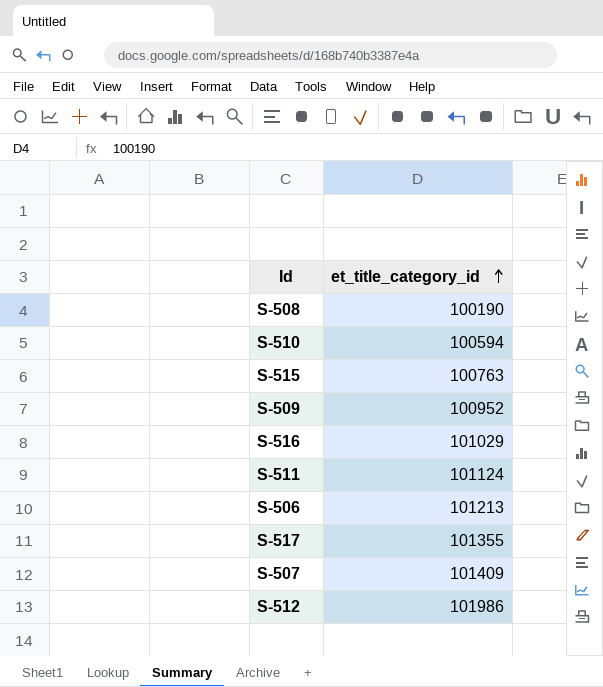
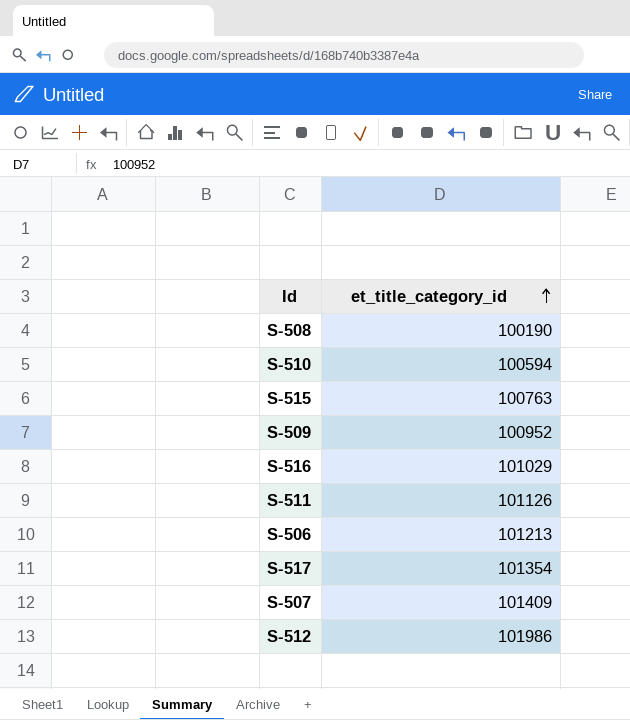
S-511 | et_title_category_id: 101124 -> 101126
S-517 | et_title_category_id: 101355 -> 101354

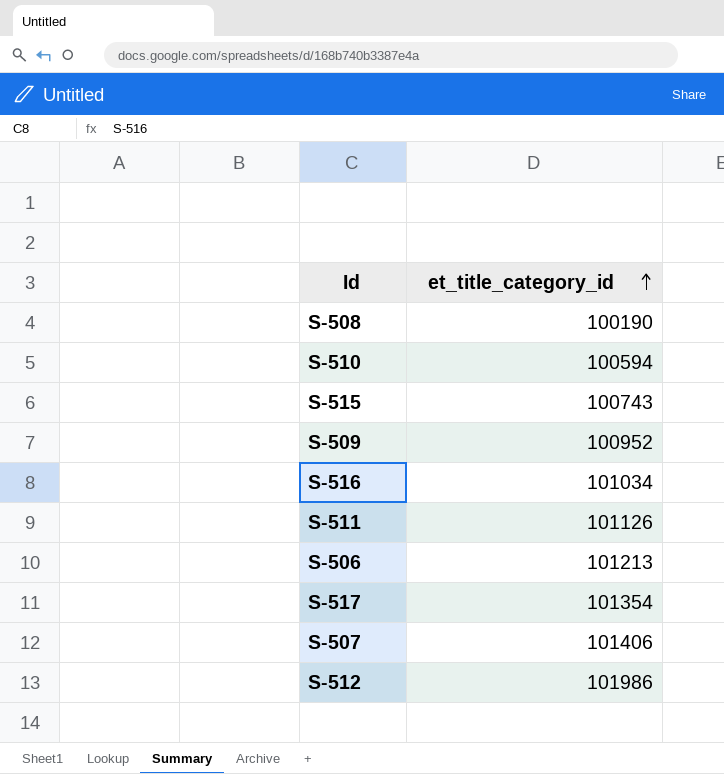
S-515 | et_title_category_id: 100763 -> 100743
S-516 | et_title_category_id: 101029 -> 101034
S-507 | et_title_category_id: 101409 -> 101406

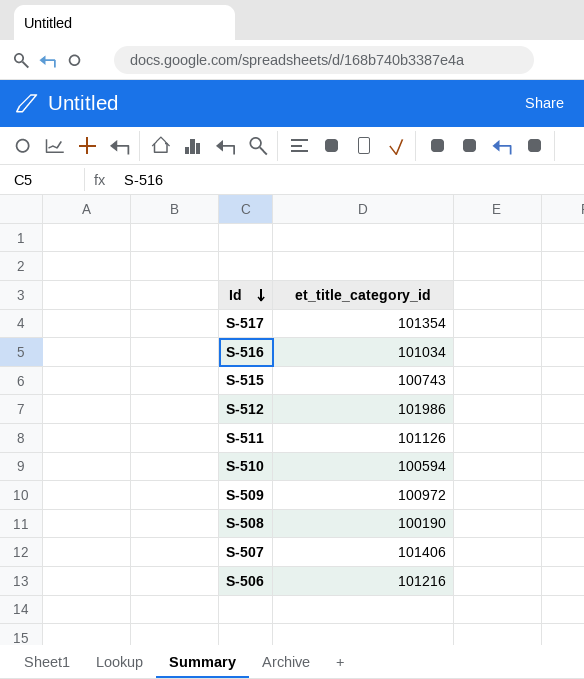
row order: et_title_category_id ascending -> Id descending
S-509 | et_title_category_id: 100952 -> 100972
S-506 | et_title_category_id: 101213 -> 101216

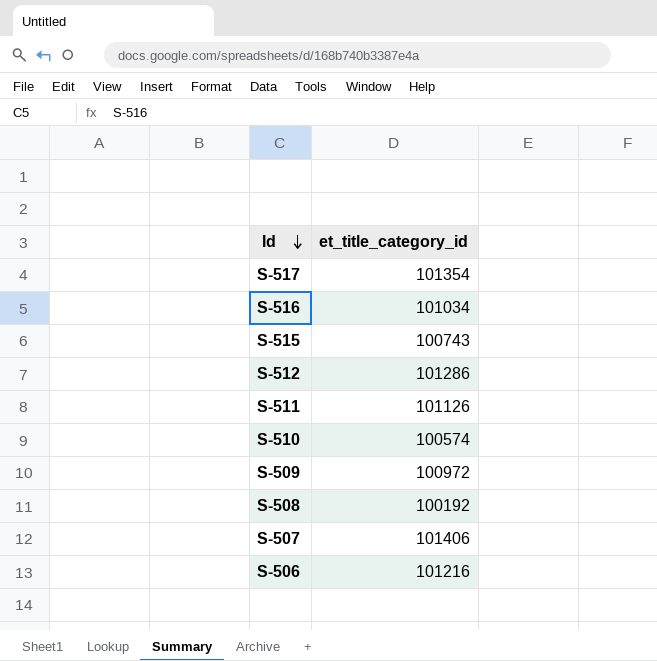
S-512 | et_title_category_id: 101986 -> 101286
S-510 | et_title_category_id: 100594 -> 100574
S-508 | et_title_category_id: 100190 -> 100192

